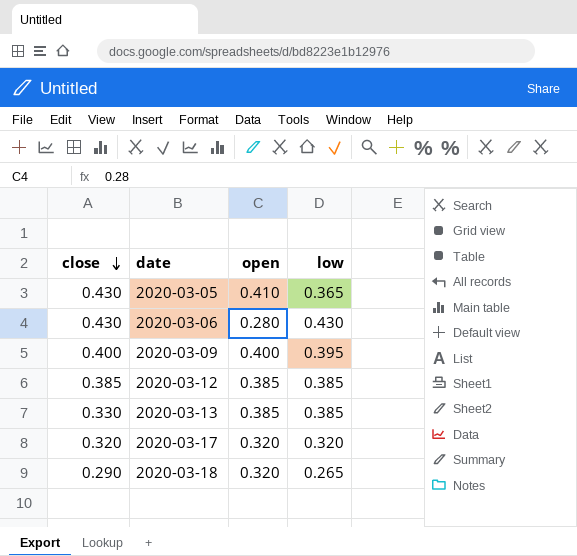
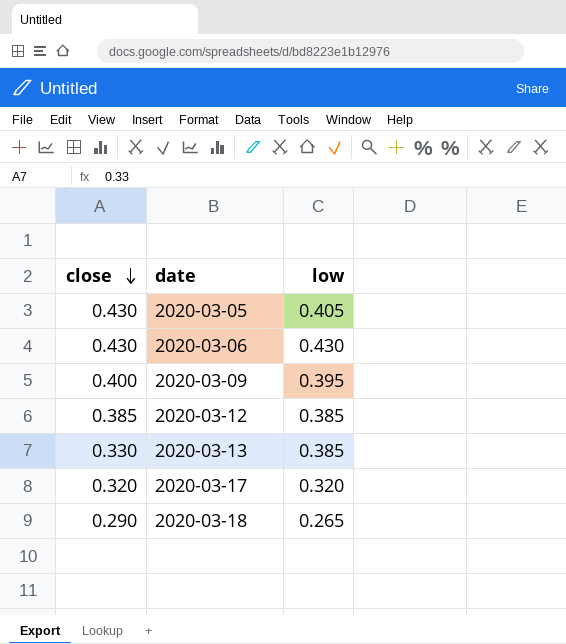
column open | position: 3 -> none
2020-03-05 | low: 0.365 -> 0.405

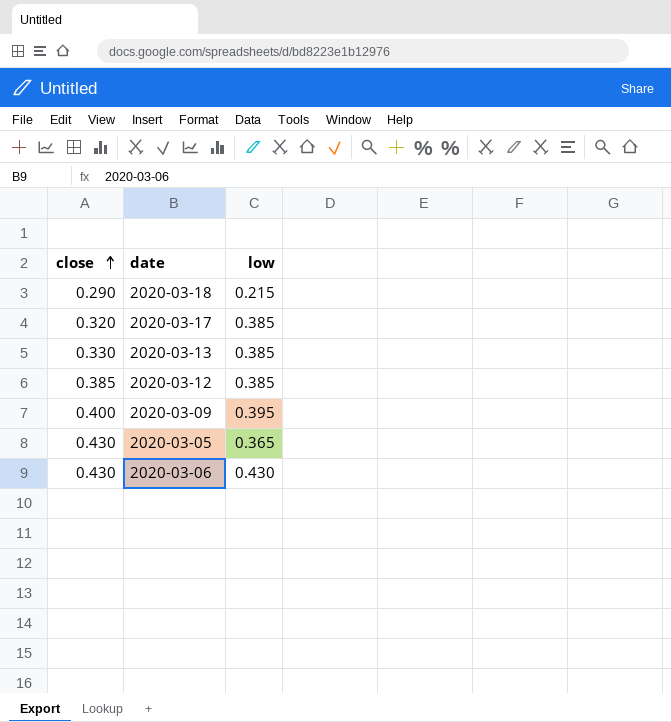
row order: close descending -> close ascending
2020-03-18 | low: 0.265 -> 0.215
2020-03-17 | low: 0.320 -> 0.385
2020-03-05 | low: 0.405 -> 0.365

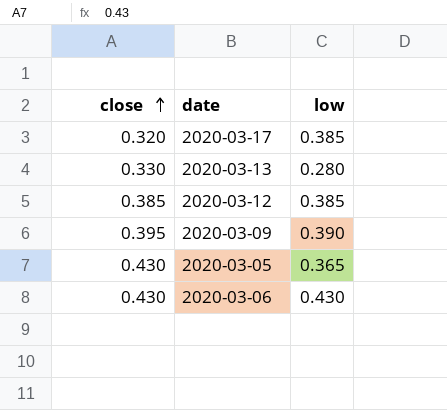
row 2020-03-18: 0.290 | 0.215 -> none
2020-03-13 | low: 0.385 -> 0.280
2020-03-09 | close: 0.400 -> 0.395
2020-03-09 | low: 0.395 -> 0.390

